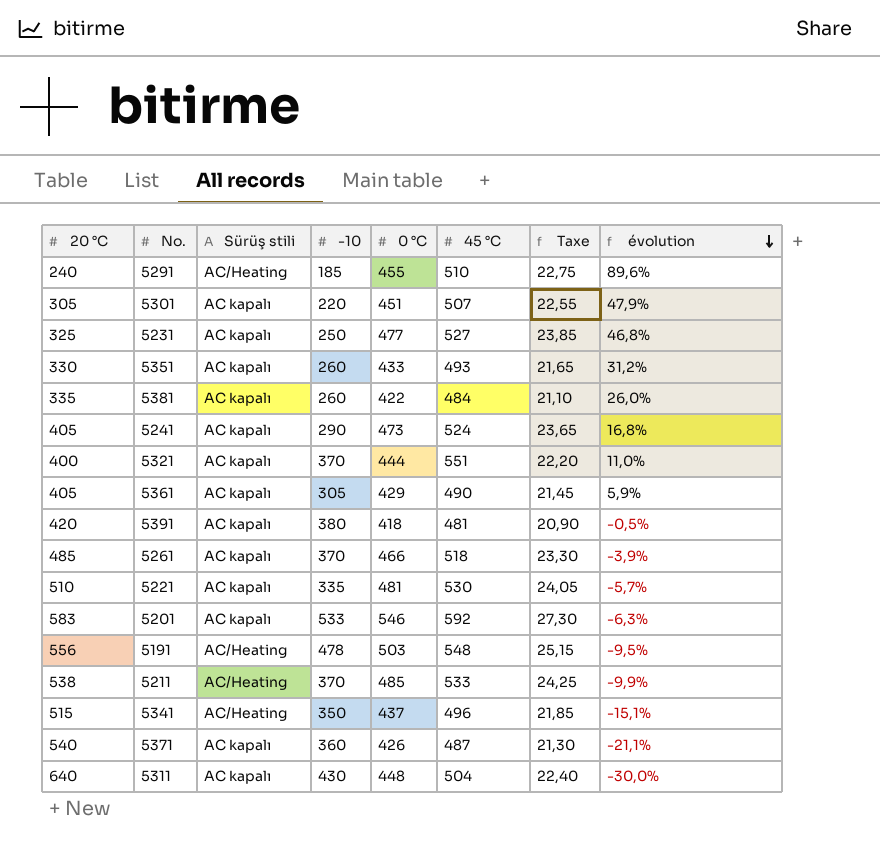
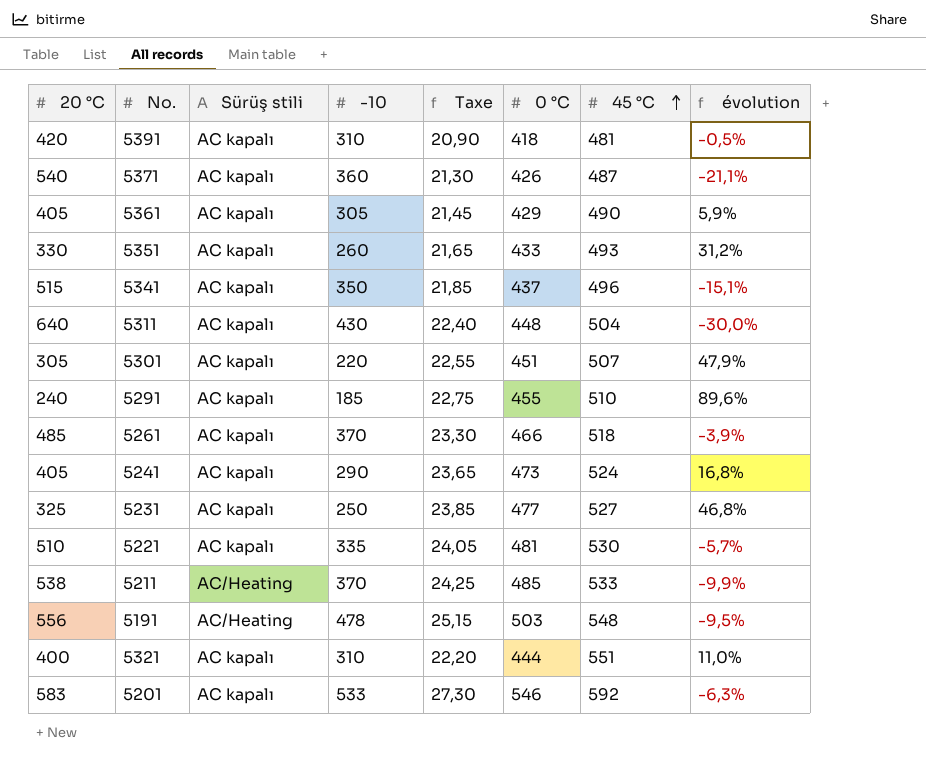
row order: évolution descending -> 45 °C ascending
column Taxe | position: 7 -> 5
row 5381: 335 | AC kapalı | 260 | 422 | 484 | 21,10 | 26,0% -> none
5391 | -10: 380 -> 310
5341 | Sürüş stili: AC/Heating -> AC kapalı
5291 | Sürüş stili: AC/Heating -> AC kapalı
5321 | -10: 370 -> 310

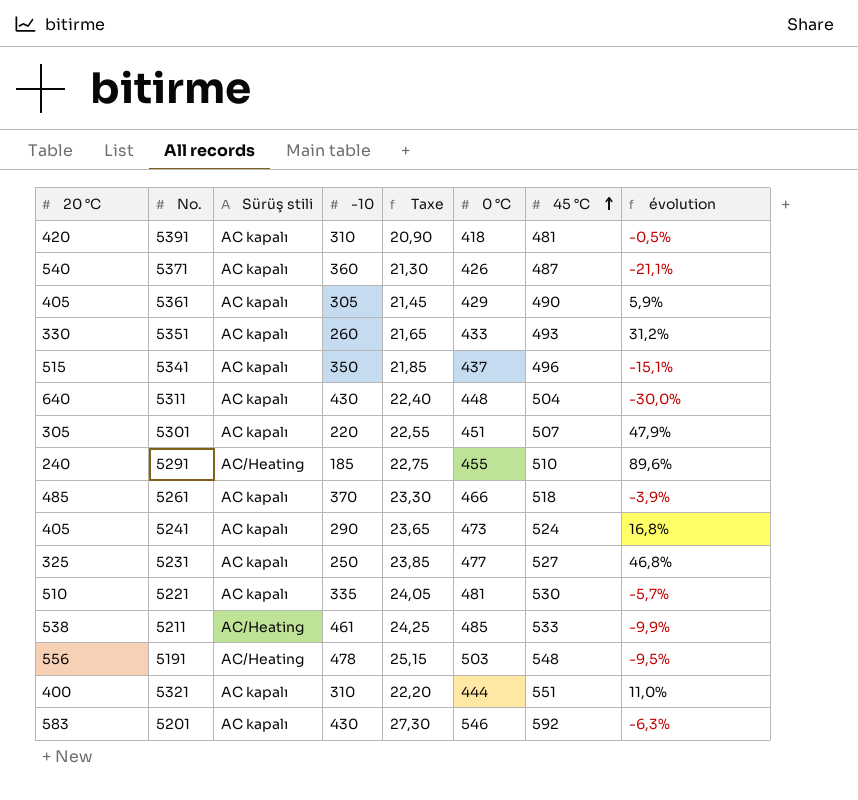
5291 | Sürüş stili: AC kapalı -> AC/Heating
5211 | -10: 370 -> 461
5201 | -10: 533 -> 430

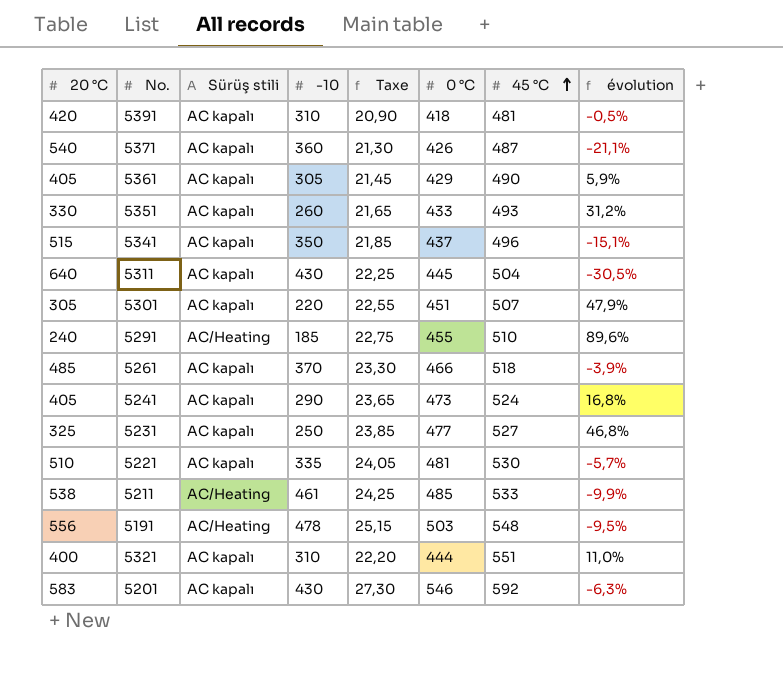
5311 | Taxe: 22,40 -> 22,25
5311 | 0 °C: 448 -> 445
5311 | évolution: -30,0% -> -30,5%

